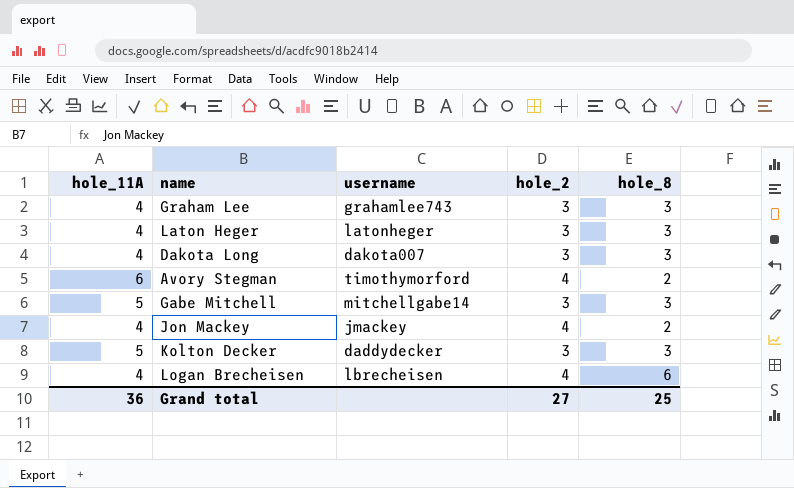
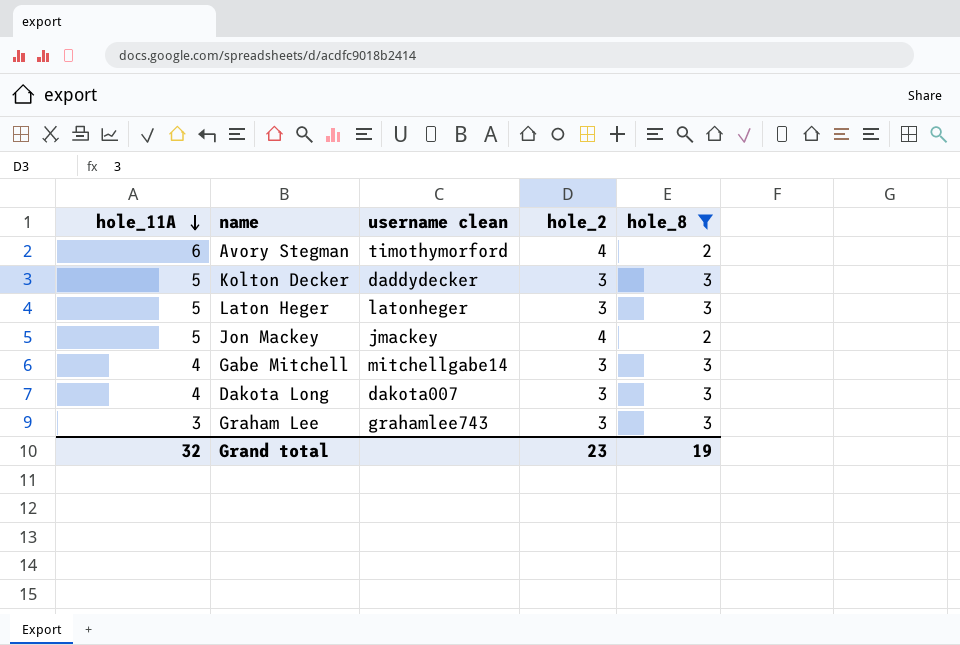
filter: none -> hole_8 != 6
row order: none -> hole_11A descending
column name: username -> username clean
Laton Heger | hole_11A: 4 -> 5
Jon Mackey | hole_11A: 4 -> 5
Gabe Mitchell | hole_11A: 5 -> 4
Graham Lee | hole_11A: 4 -> 3
Grand total | hole_11A: 36 -> 32
Grand total | hole_2: 27 -> 23
Grand total | hole_8: 25 -> 19

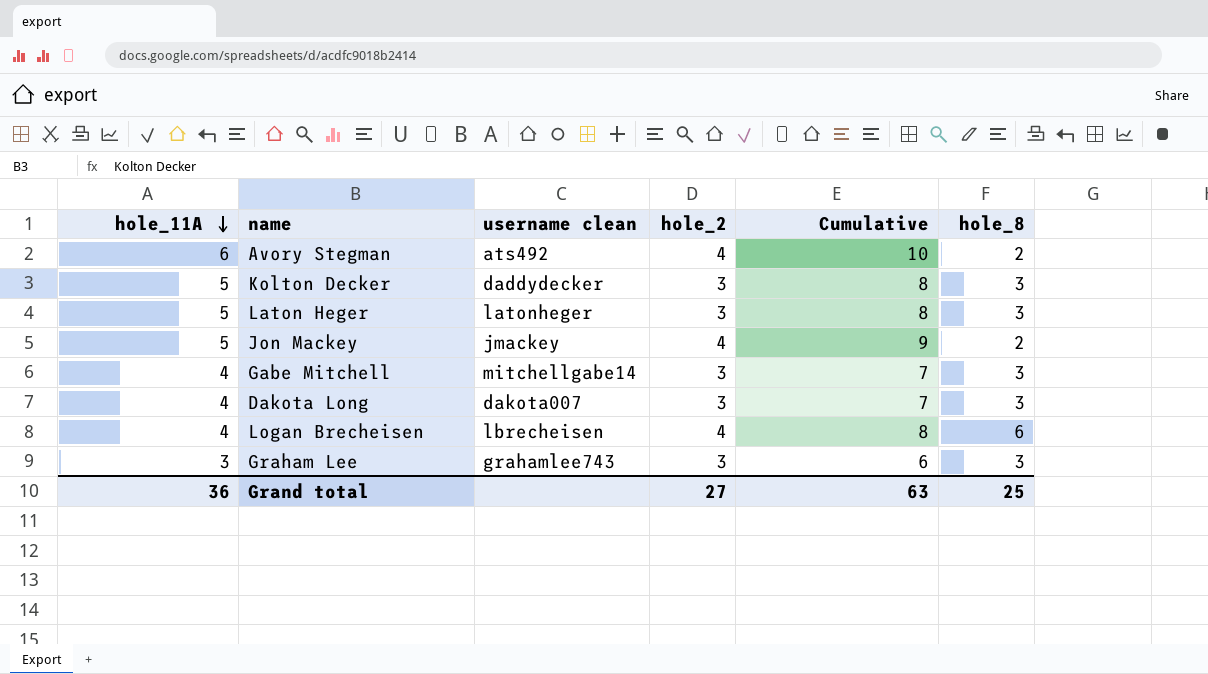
filter: hole_8 != 6 -> none
column Cumulative | formula: none -> [hole_11A] + [hole_2]
Avory Stegman | username clean: timothymorford -> ats492
Grand total | hole_11A: 32 -> 36
Grand total | hole_2: 23 -> 27
Grand total | hole_8: 19 -> 25

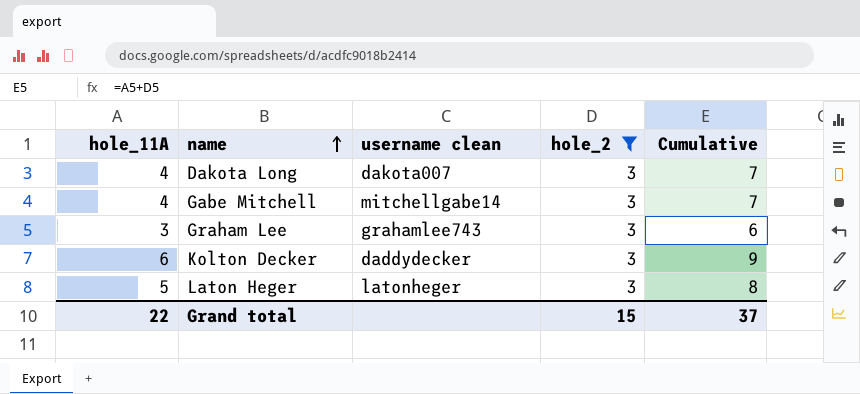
filter: none -> hole_2 = 3
row order: hole_11A descending -> name ascending
column hole_8 | position: 6 -> none
Kolton Decker | hole_11A: 5 -> 6
Kolton Decker | Cumulative: 8 -> 9
Grand total | hole_11A: 36 -> 22
Grand total | hole_2: 27 -> 15
Grand total | Cumulative: 63 -> 37

